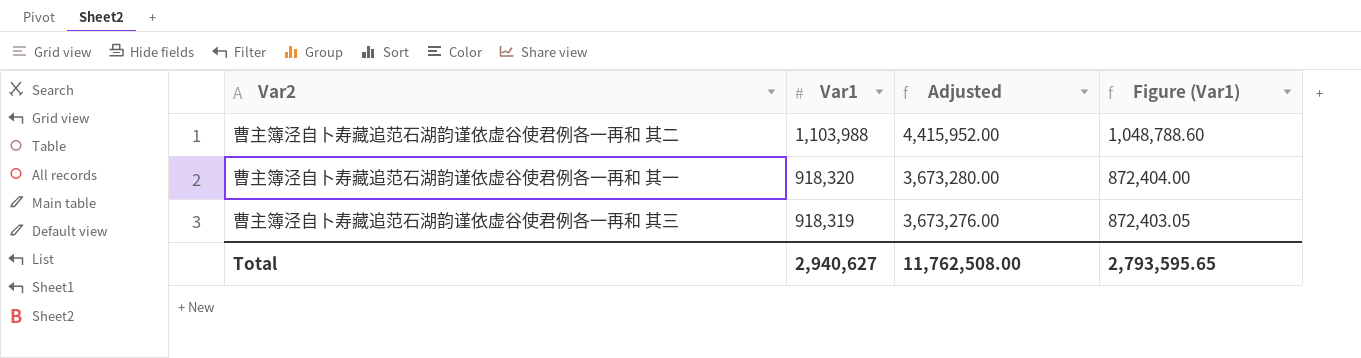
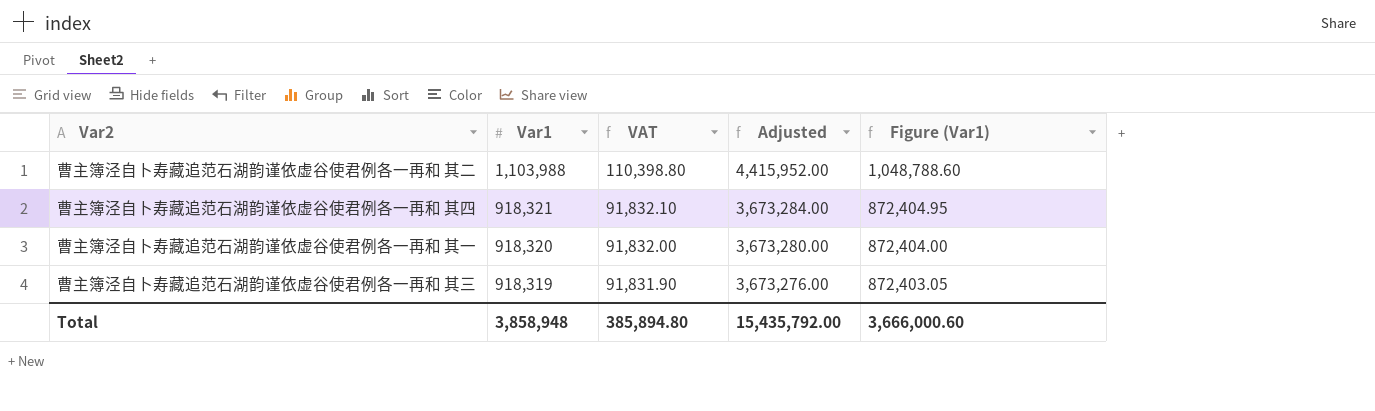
column VAT | formula: none -> [Var1] * 0.1
row 曹主簿泾自卜寿藏追范石湖韵谨依虚谷使君例各一再和 其四: none -> 918,321 | 91,832.10 | 3,673,284.00 | 872,404.95
Total | Var1: 2,940,627 -> 3,858,948
Total | Adjusted: 11,762,508.00 -> 15,435,792.00
Total | Figure (Var1): 2,793,595.65 -> 3,666,000.60

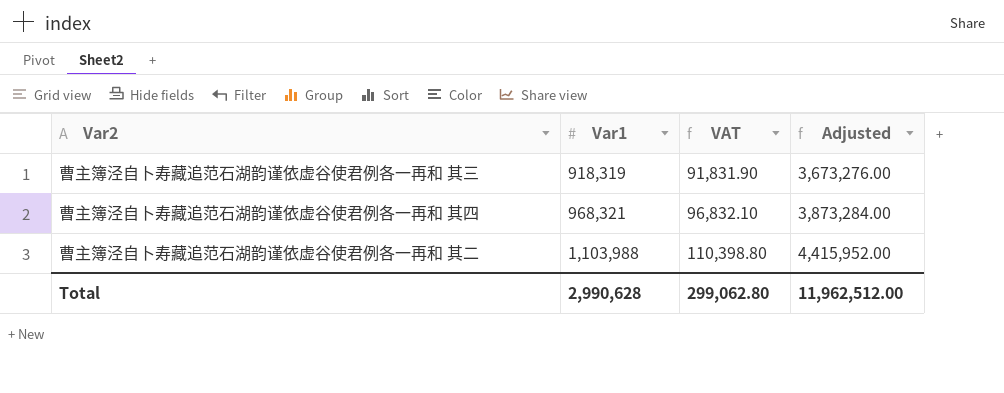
row order: Var1 descending -> Var1 ascending
column Figure (Var1) | formula: [Var1] * 0.95 -> none
row 曹主簿泾自卜寿藏追范石湖韵谨依虚谷使君例各一再和 其一: 918,320 | 91,832.00 | 3,673,280.00 | 872,404.00 -> none
曹主簿泾自卜寿藏追范石湖韵谨依虚谷使君例各一再和 其四 | Var1: 918,321 -> 968,321
曹主簿泾自卜寿藏追范石湖韵谨依虚谷使君例各一再和 其四 | VAT: 91,832.10 -> 96,832.10
曹主簿泾自卜寿藏追范石湖韵谨依虚谷使君例各一再和 其四 | Adjusted: 3,673,284.00 -> 3,873,284.00
Total | Var1: 3,858,948 -> 2,990,628
Total | VAT: 385,894.80 -> 299,062.80
Total | Adjusted: 15,435,792.00 -> 11,962,512.00

